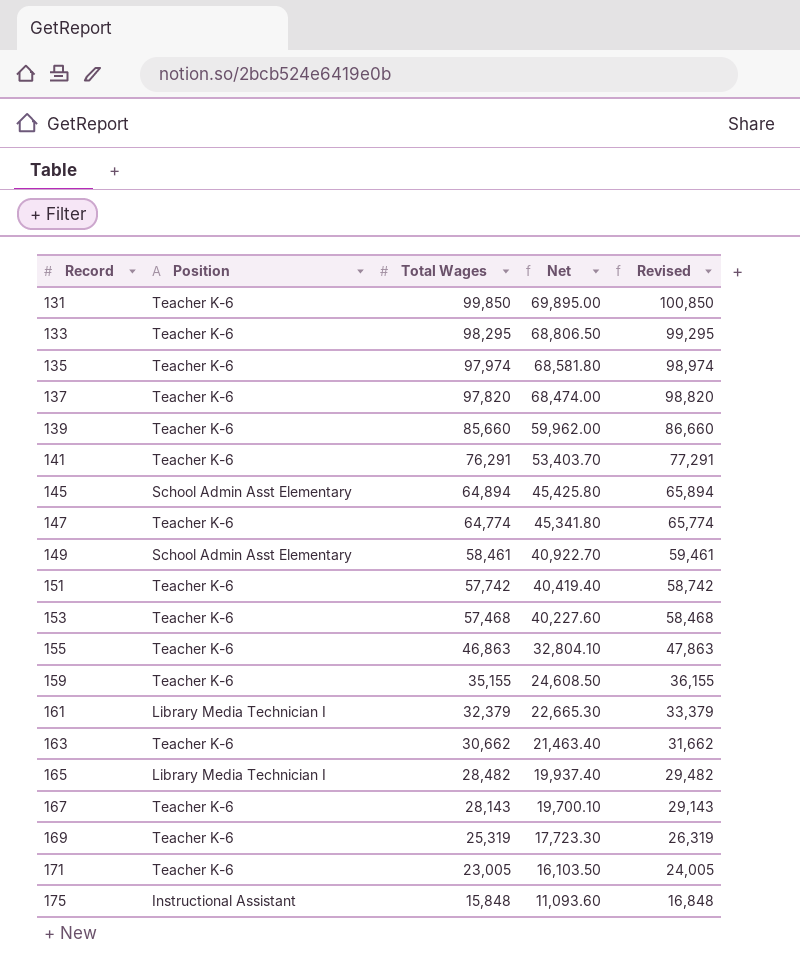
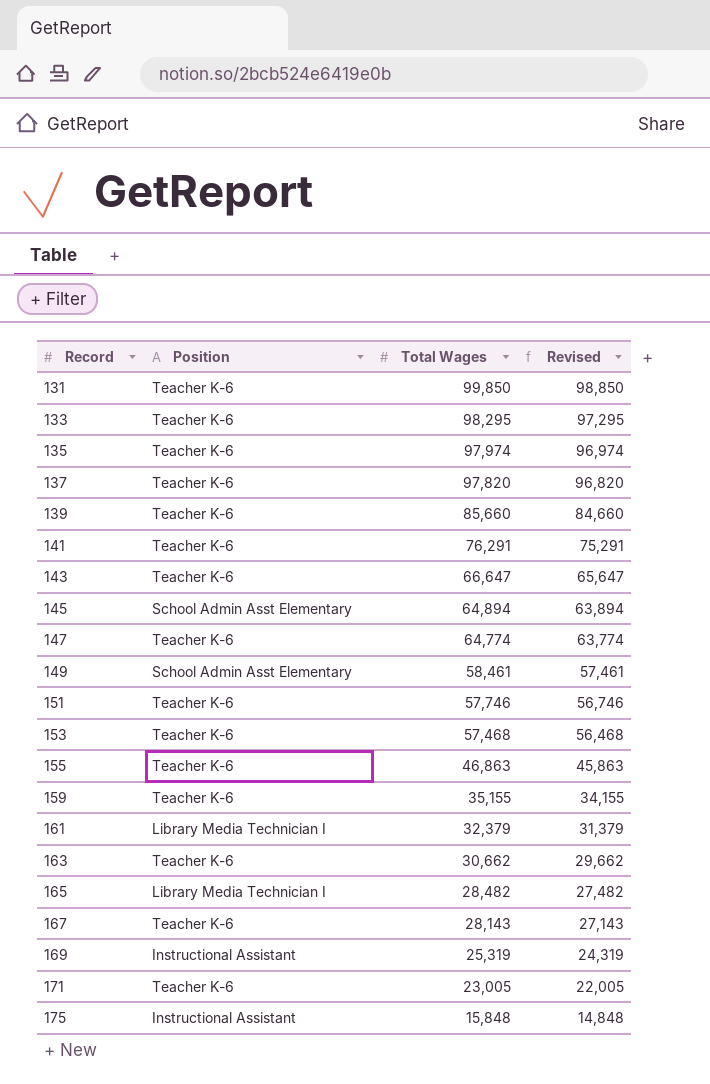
column Net | formula: [Total Wages] * 0.7 -> none
column Revised | formula: [Total Wages] + 1000 -> [Total Wages] - 1000
row 143: none -> Teacher K-6 | 66,647 | 65,647
151 | Total Wages: 57,742 -> 57,746
169 | Position: Teacher K-6 -> Instructional Assistant

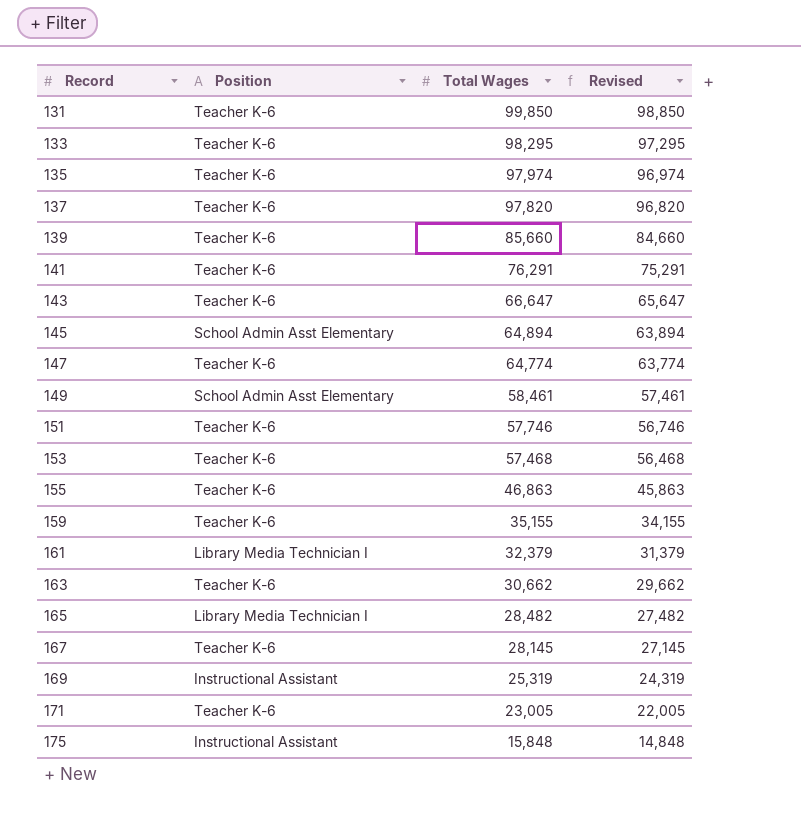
167 | Total Wages: 28,143 -> 28,145
167 | Revised: 27,143 -> 27,145

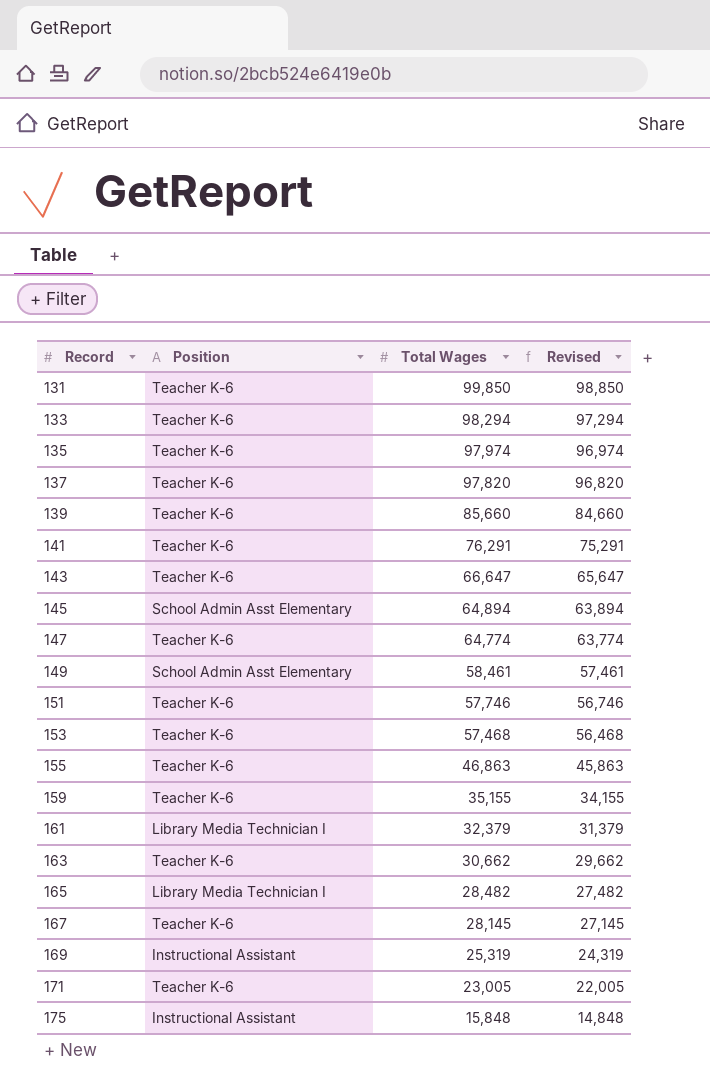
133 | Total Wages: 98,295 -> 98,294
133 | Revised: 97,295 -> 97,294

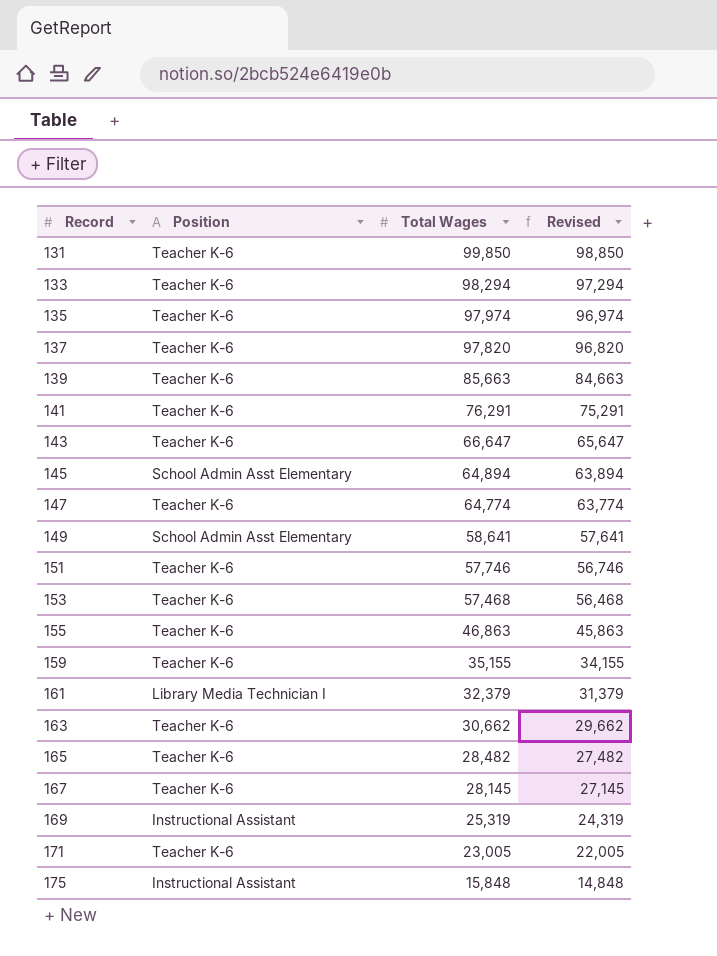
139 | Total Wages: 85,660 -> 85,663
139 | Revised: 84,660 -> 84,663
149 | Total Wages: 58,461 -> 58,641
149 | Revised: 57,461 -> 57,641
165 | Position: Library Media Technician I -> Teacher K-6

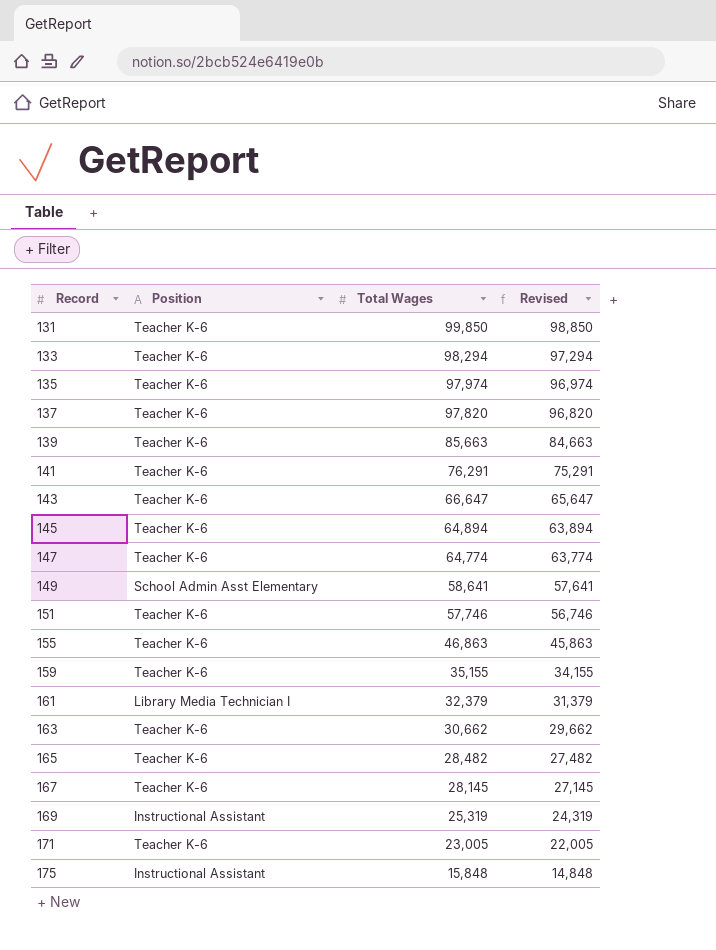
row 153: Teacher K-6 | 57,468 | 56,468 -> none
145 | Position: School Admin Asst Elementary -> Teacher K-6

